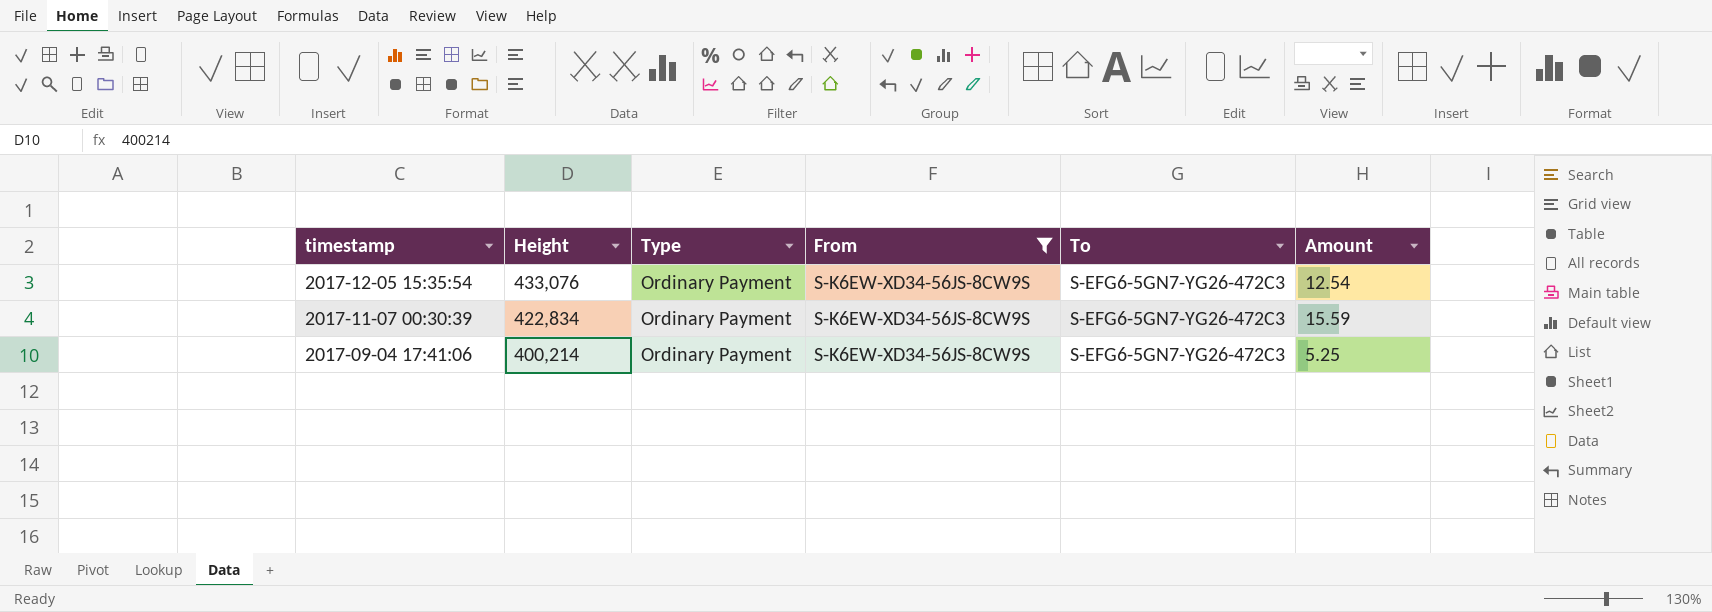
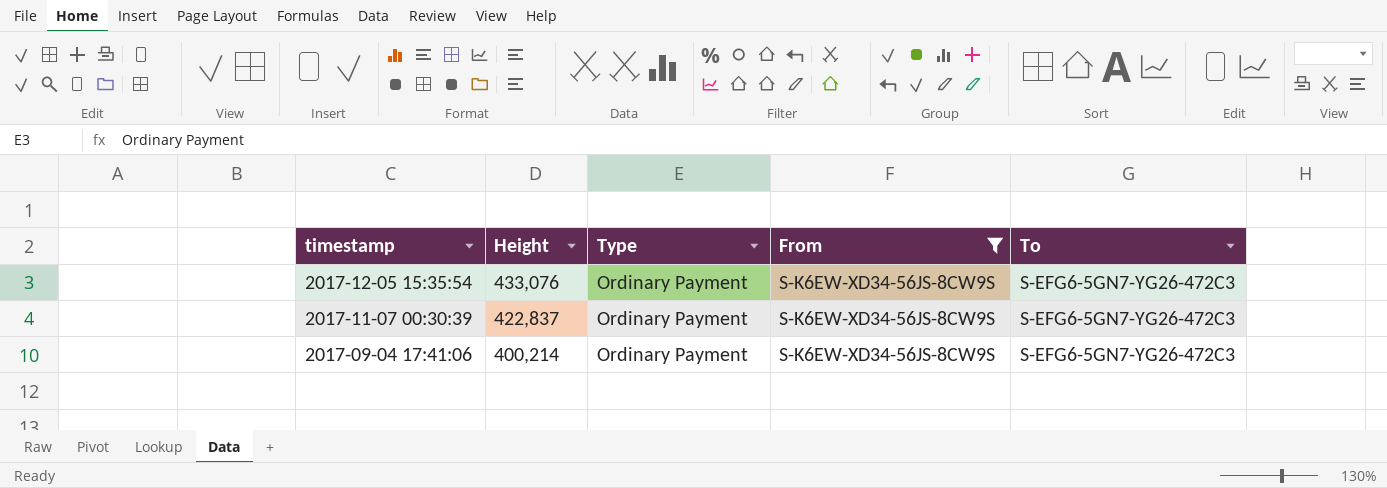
column Amount | position: 6 -> none
2017-11-07 00:30:39 | Height: 422,834 -> 422,837

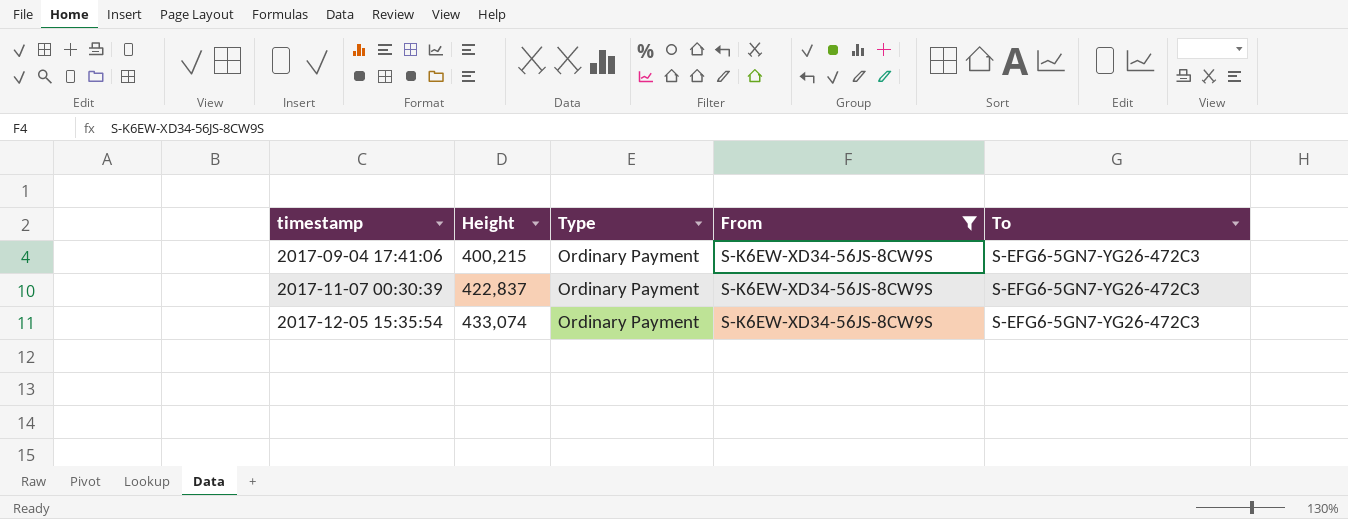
row order: timestamp descending -> timestamp ascending
2017-09-04 17:41:06 | Height: 400,214 -> 400,215
2017-12-05 15:35:54 | Height: 433,076 -> 433,074

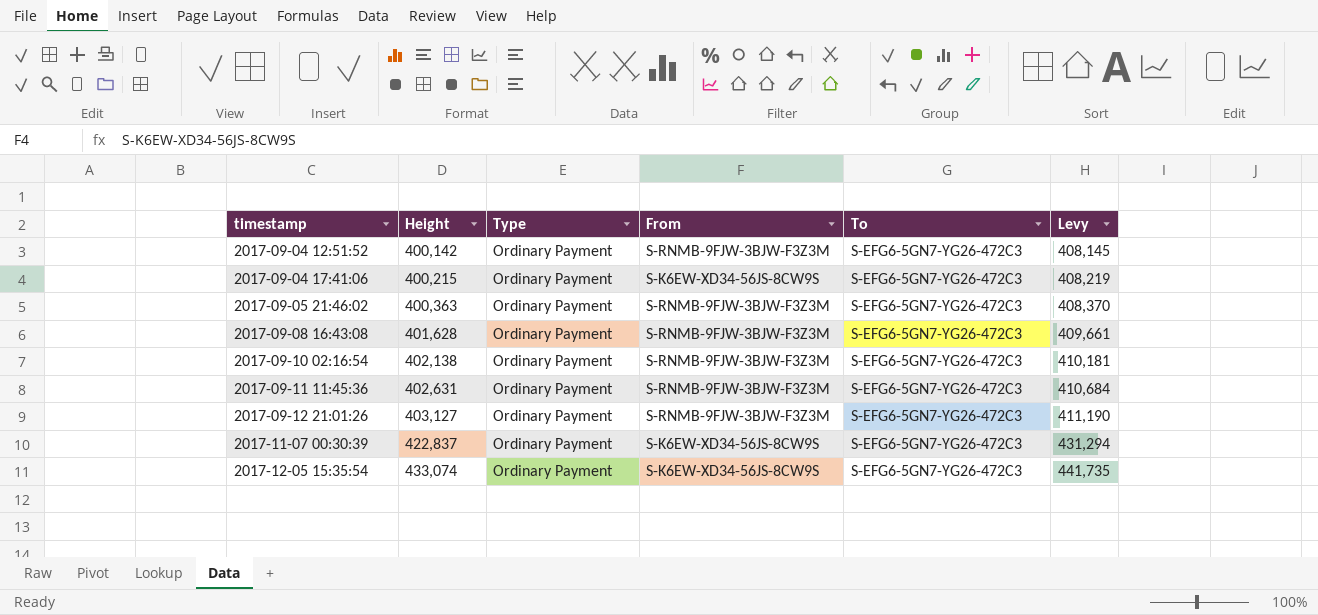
filter: From = S-K6EW-XD34-56JS-8CW9S -> none
column Levy | formula: none -> [Height] * 1.02

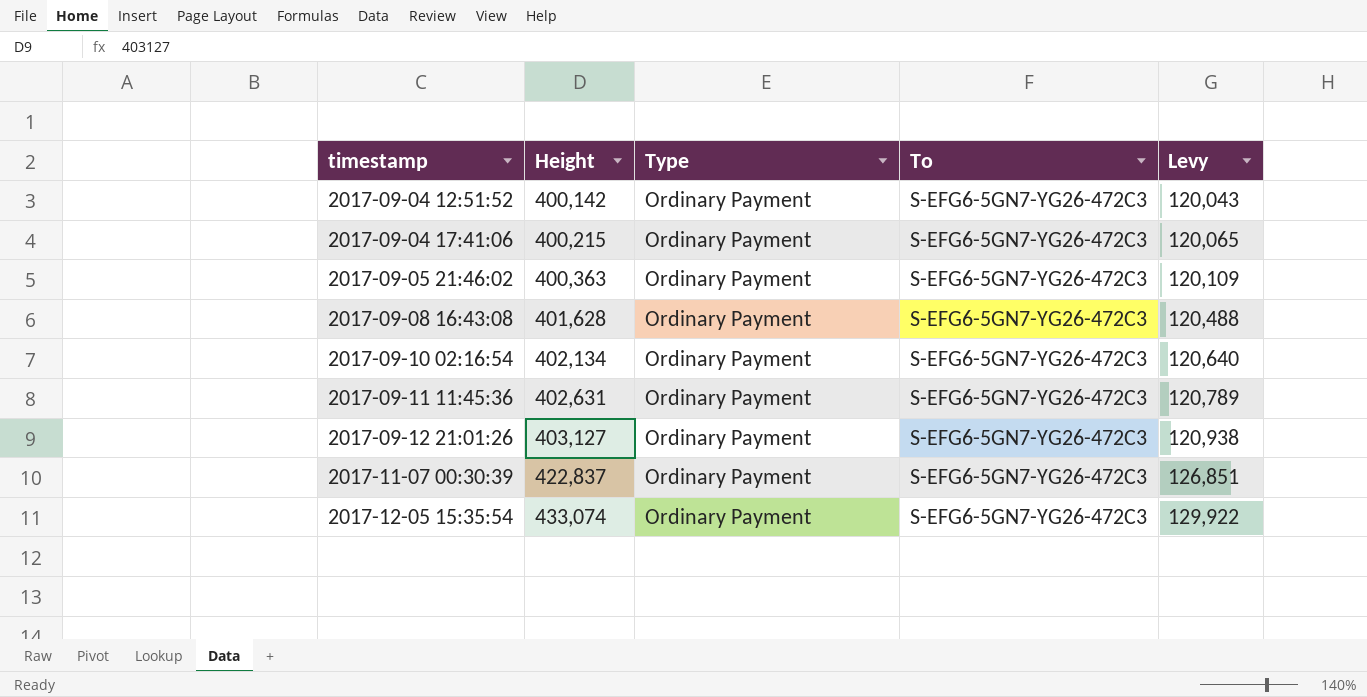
column From | position: 4 -> none
column Levy | formula: [Height] * 1.02 -> [Height] * 0.3
2017-09-10 02:16:54 | Height: 402,138 -> 402,134

